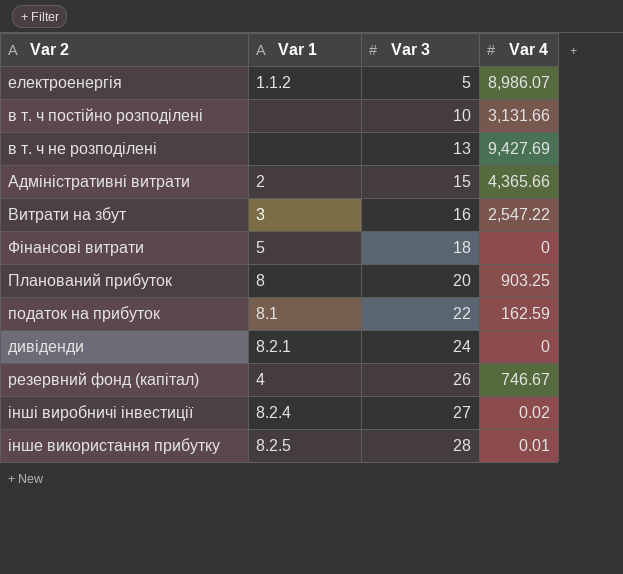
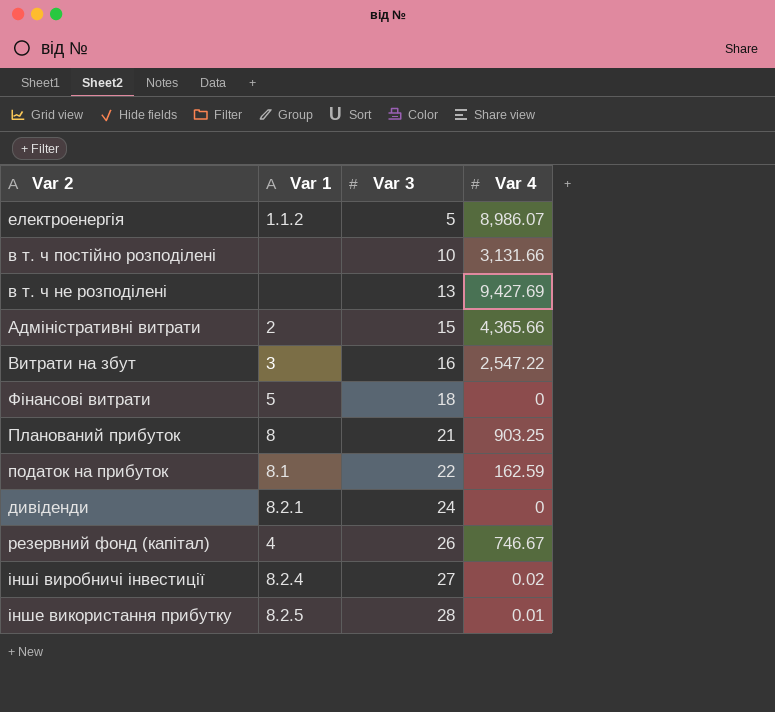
Планований прибуток | Var 3: 20 -> 21

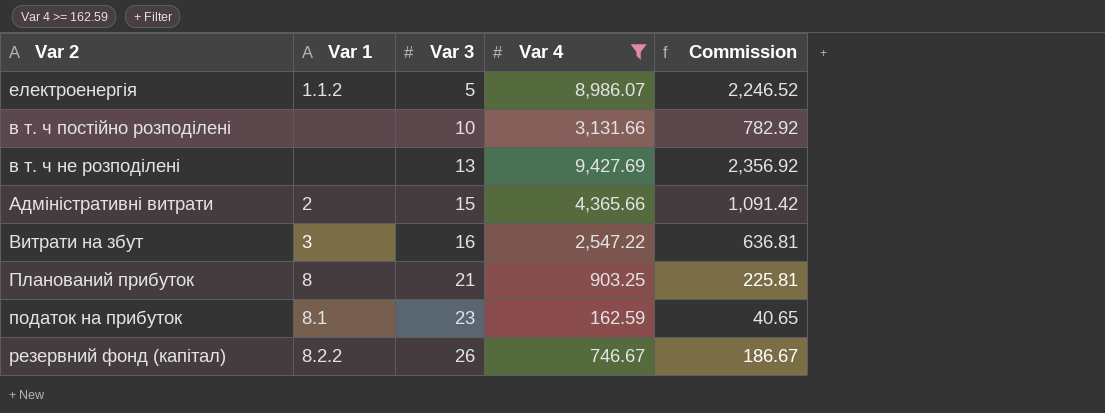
filter: none -> Var 4 >= 162.59
column Commission | formula: none -> [Var 4] * 0.25
податок на прибуток | Var 3: 22 -> 23
резервний фонд (капітал) | Var 1: 4 -> 8.2.2

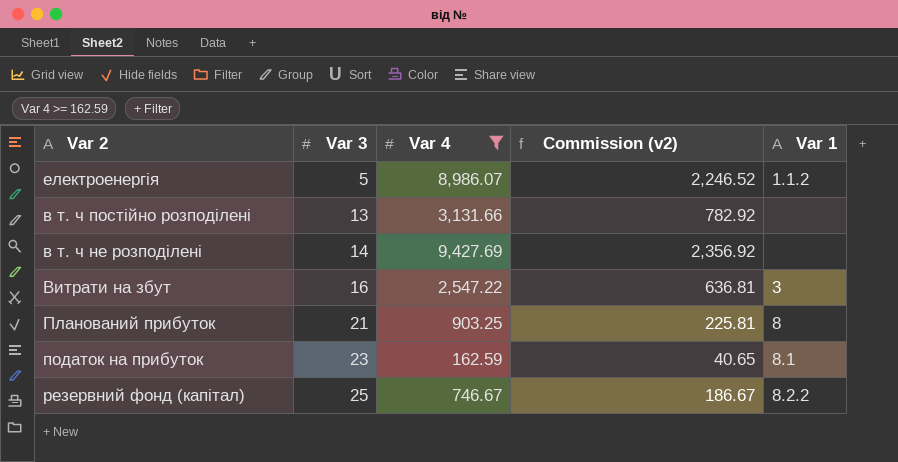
column name: Commission -> Commission (v2)
column Var 1 | position: 2 -> 5
row Адміністративні витрати: 2 | 15 | 4,365.66 | 1,091.42 -> none
в т. ч постійно розподілені | Var 3: 10 -> 13
в т. ч не розподілені | Var 3: 13 -> 14
резервний фонд (капітал) | Var 3: 26 -> 25

